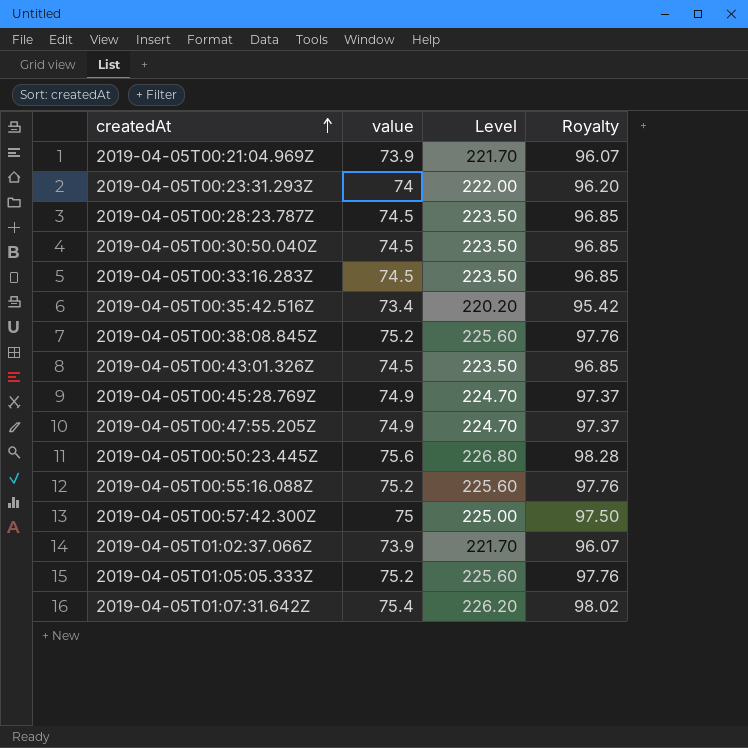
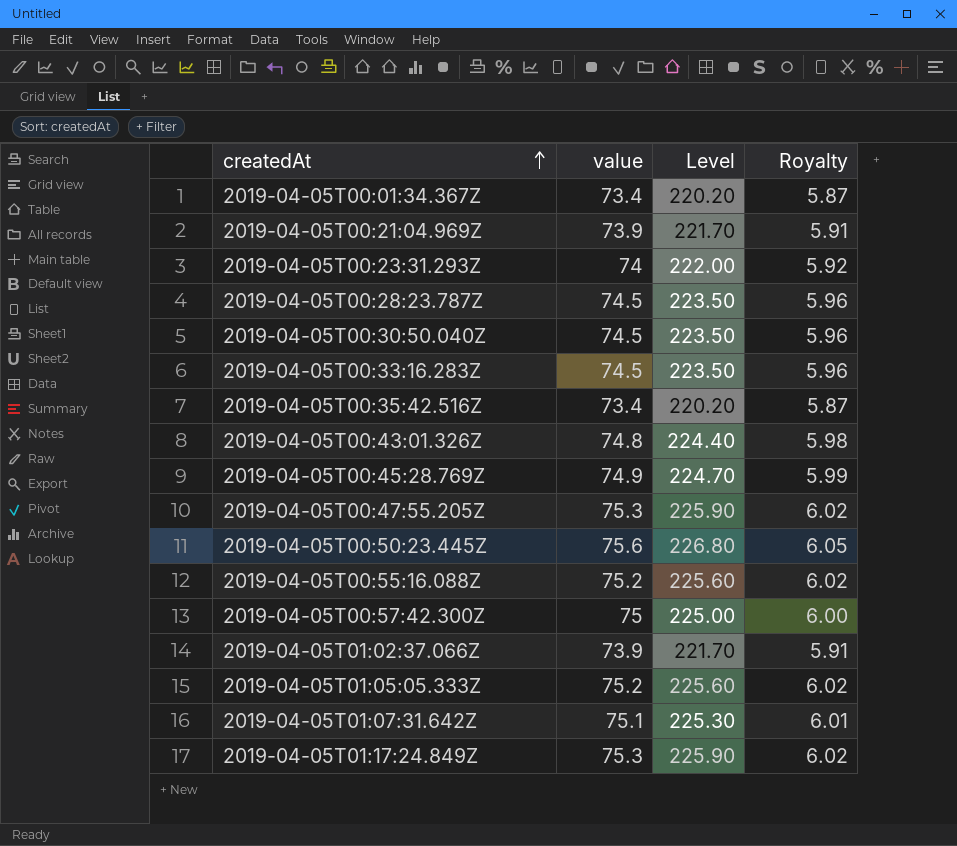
column Royalty | formula: [value] * 1.3 -> [value] * 0.08
row 2019-04-05T00:38:08.845Z: 75.2 | 225.60 | 97.76 -> none
row 2019-04-05T00:01:34.367Z: none -> 73.4 | 220.20 | 5.87
2019-04-05T00:43:01.326Z | value: 74.5 -> 74.8
2019-04-05T00:43:01.326Z | Level: 223.50 -> 224.40
2019-04-05T00:47:55.205Z | value: 74.9 -> 75.3
2019-04-05T00:47:55.205Z | Level: 224.70 -> 225.90
2019-04-05T01:07:31.642Z | value: 75.4 -> 75.1
2019-04-05T01:07:31.642Z | Level: 226.20 -> 225.30
row 2019-04-05T01:17:24.849Z: none -> 75.3 | 225.90 | 6.02

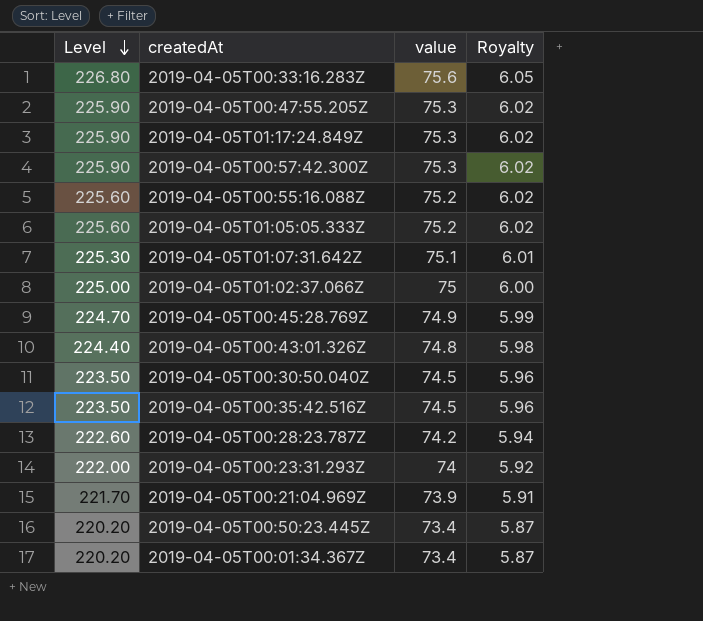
row order: createdAt ascending -> Level descending
column Level | position: 3 -> 1
2019-04-05T00:33:16.283Z | Level: 223.50 -> 226.80
2019-04-05T00:33:16.283Z | value: 74.5 -> 75.6
2019-04-05T00:33:16.283Z | Royalty: 5.96 -> 6.05
2019-04-05T00:57:42.300Z | Level: 225.00 -> 225.90
2019-04-05T00:57:42.300Z | value: 75 -> 75.3
2019-04-05T00:57:42.300Z | Royalty: 6.00 -> 6.02
2019-04-05T01:02:37.066Z | Level: 221.70 -> 225.00
2019-04-05T01:02:37.066Z | value: 73.9 -> 75
2019-04-05T01:02:37.066Z | Royalty: 5.91 -> 6.00
2019-04-05T00:35:42.516Z | Level: 220.20 -> 223.50
2019-04-05T00:35:42.516Z | value: 73.4 -> 74.5
2019-04-05T00:35:42.516Z | Royalty: 5.87 -> 5.96
2019-04-05T00:28:23.787Z | Level: 223.50 -> 222.60
2019-04-05T00:28:23.787Z | value: 74.5 -> 74.2
2019-04-05T00:28:23.787Z | Royalty: 5.96 -> 5.94
2019-04-05T00:50:23.445Z | Level: 226.80 -> 220.20
2019-04-05T00:50:23.445Z | value: 75.6 -> 73.4
2019-04-05T00:50:23.445Z | Royalty: 6.05 -> 5.87

